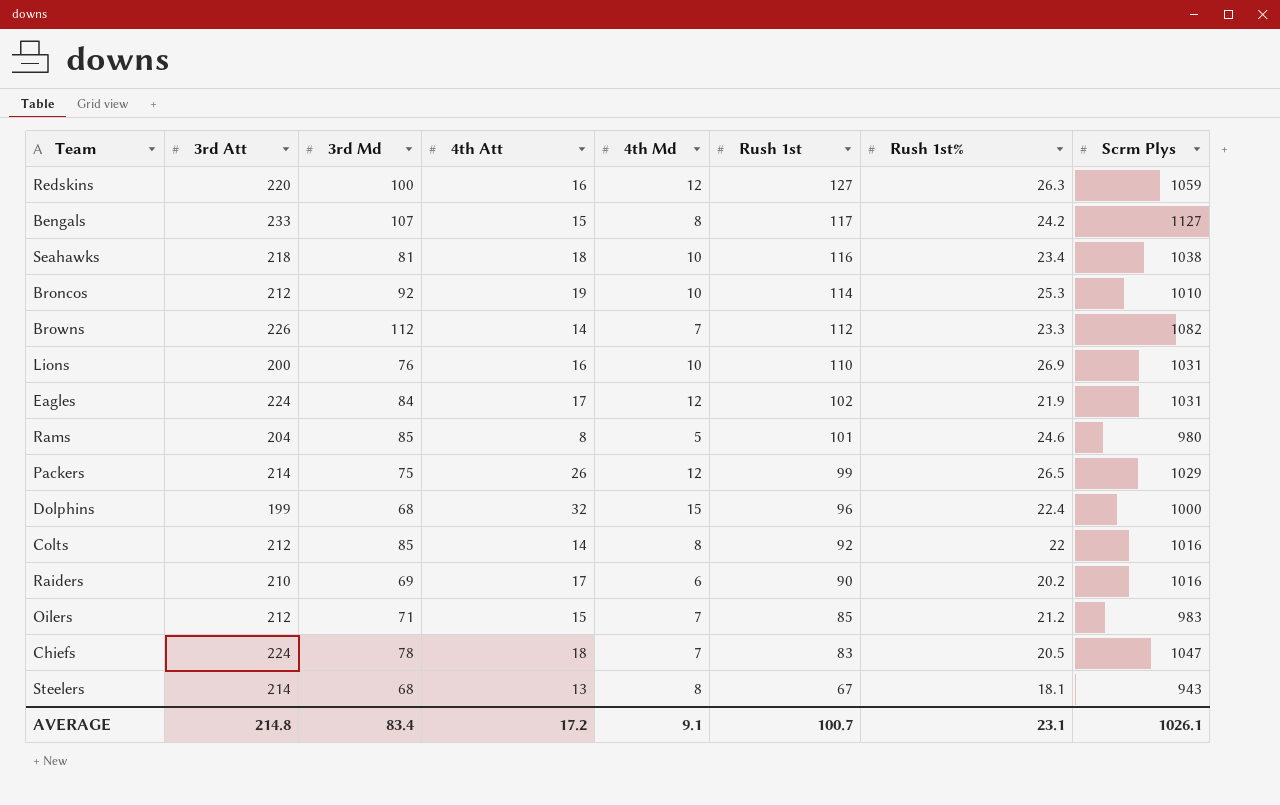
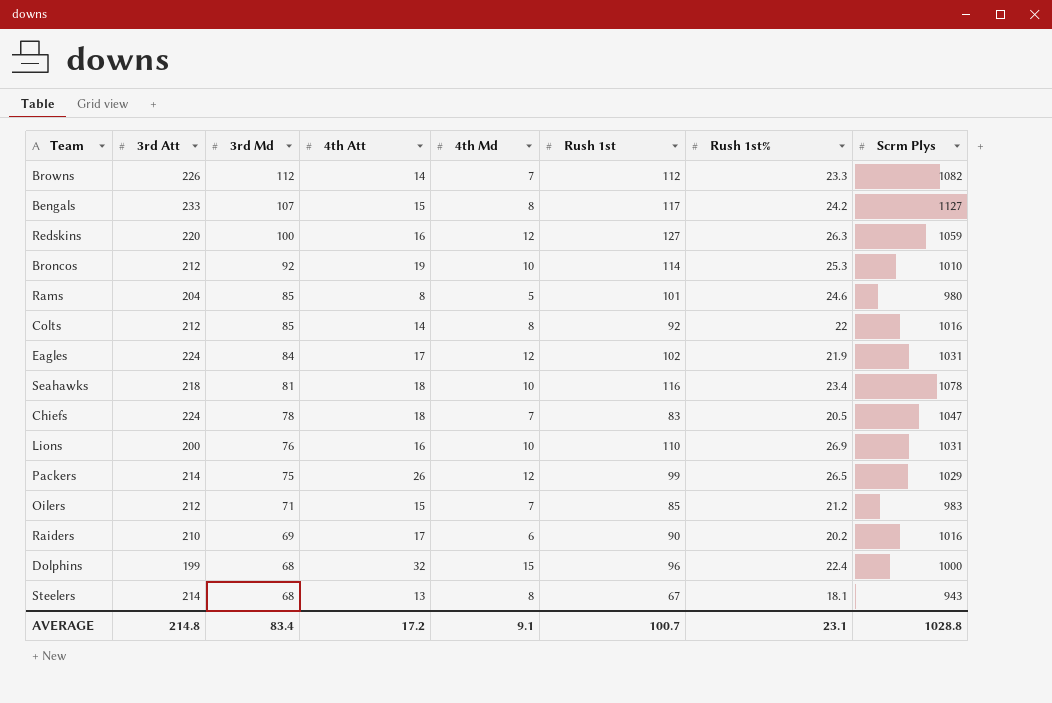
row order: Rush 1st descending -> 3rd Md descending
Seahawks | Scrm Plys: 1038 -> 1078
AVERAGE | Scrm Plys: 1026.1 -> 1028.8

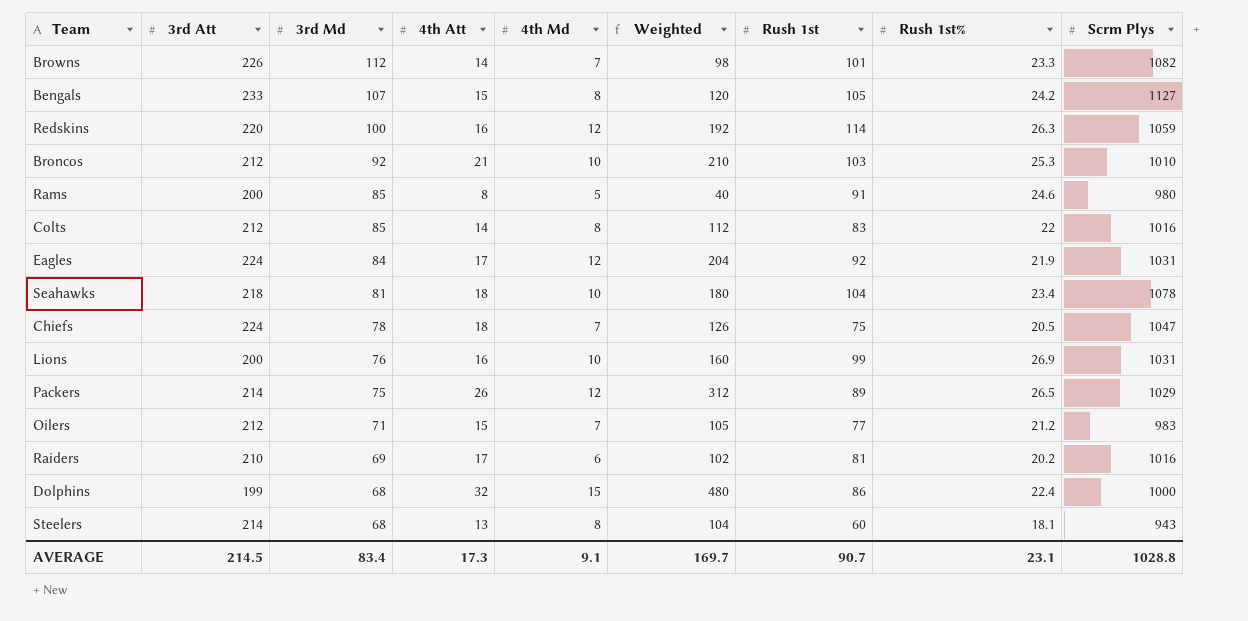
column Weighted | formula: none -> [4th Att] * [4th Md]
Browns | Rush 1st: 112 -> 101
Bengals | Rush 1st: 117 -> 105
Redskins | Rush 1st: 127 -> 114
Broncos | 4th Att: 19 -> 21
Broncos | Rush 1st: 114 -> 103
Rams | 3rd Att: 204 -> 200
Rams | Rush 1st: 101 -> 91
Colts | Rush 1st: 92 -> 83
Eagles | Rush 1st: 102 -> 92
Seahawks | Rush 1st: 116 -> 104
Chiefs | Rush 1st: 83 -> 75
Lions | Rush 1st: 110 -> 99
Packers | Rush 1st: 99 -> 89
Oilers | Rush 1st: 85 -> 77
Raiders | Rush 1st: 90 -> 81
Dolphins | Rush 1st: 96 -> 86
Steelers | Rush 1st: 67 -> 60
AVERAGE | 3rd Att: 214.8 -> 214.5
AVERAGE | 4th Att: 17.2 -> 17.3
AVERAGE | Rush 1st: 100.7 -> 90.7

